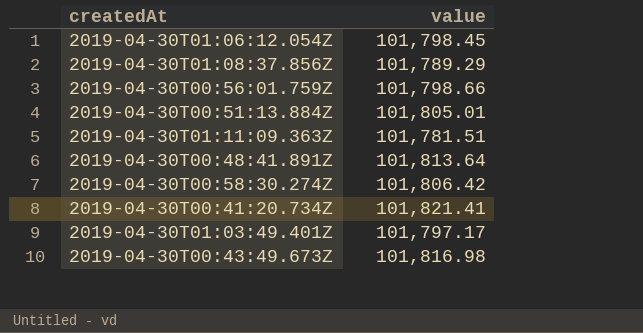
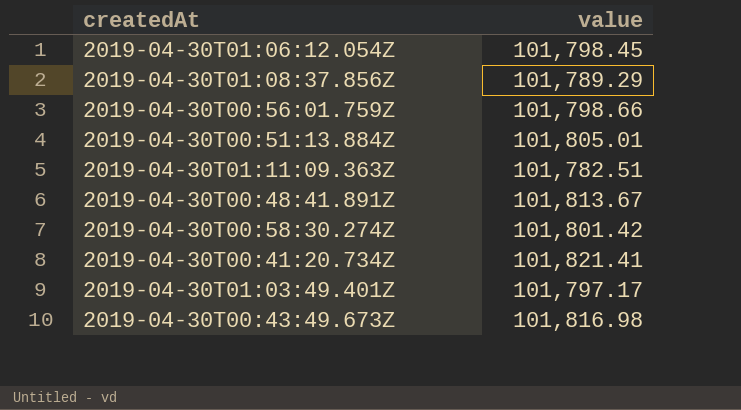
2019-04-30T01:11:09.363Z | value: 101,781.51 -> 101,782.51
2019-04-30T00:48:41.891Z | value: 101,813.64 -> 101,813.67
2019-04-30T00:58:30.274Z | value: 101,806.42 -> 101,801.42

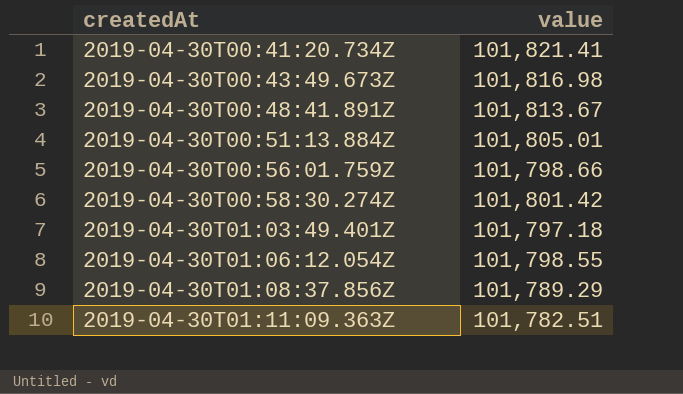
row order: none -> createdAt ascending
2019-04-30T01:03:49.401Z | value: 101,797.17 -> 101,797.18
2019-04-30T01:06:12.054Z | value: 101,798.45 -> 101,798.55

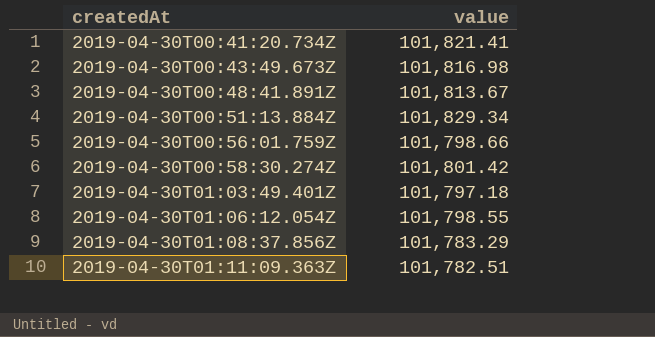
2019-04-30T00:51:13.884Z | value: 101,805.01 -> 101,829.34
2019-04-30T01:08:37.856Z | value: 101,789.29 -> 101,783.29

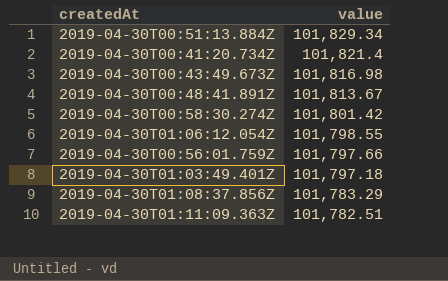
row order: createdAt ascending -> value descending
2019-04-30T00:41:20.734Z | value: 101,821.41 -> 101,821.4
2019-04-30T00:56:01.759Z | value: 101,798.66 -> 101,797.66

